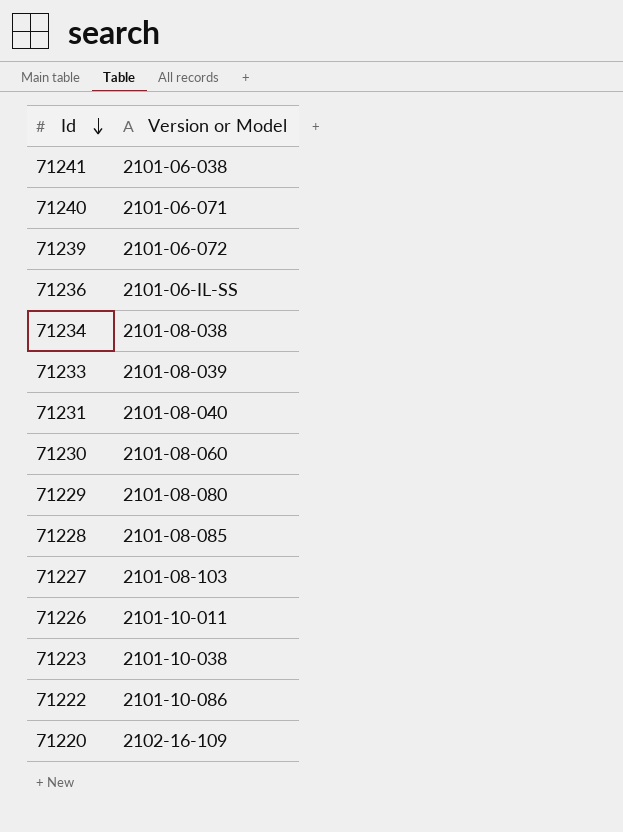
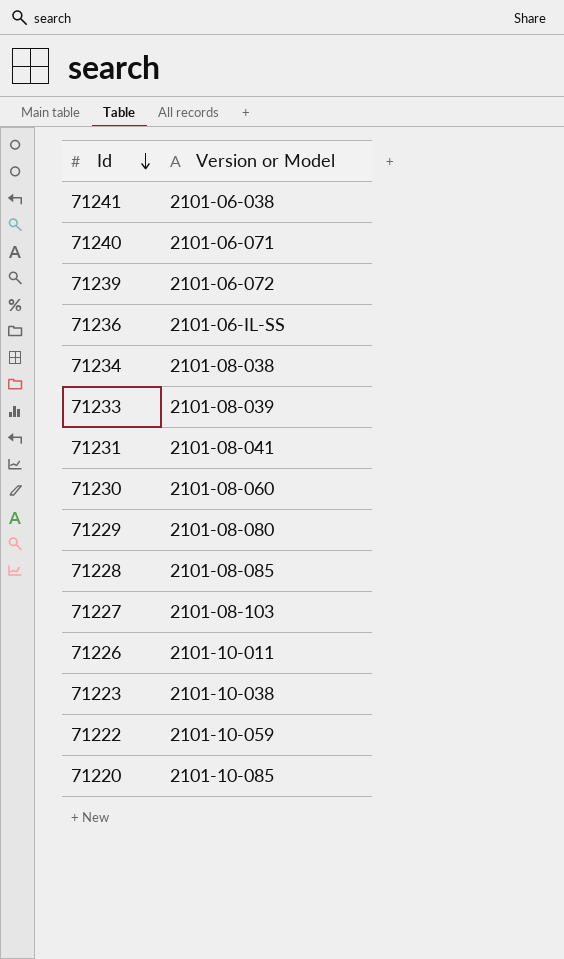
71231 | Version or Model: 2101-08-040 -> 2101-08-041
71222 | Version or Model: 2101-10-086 -> 2101-10-059
71220 | Version or Model: 2102-16-109 -> 2101-10-085

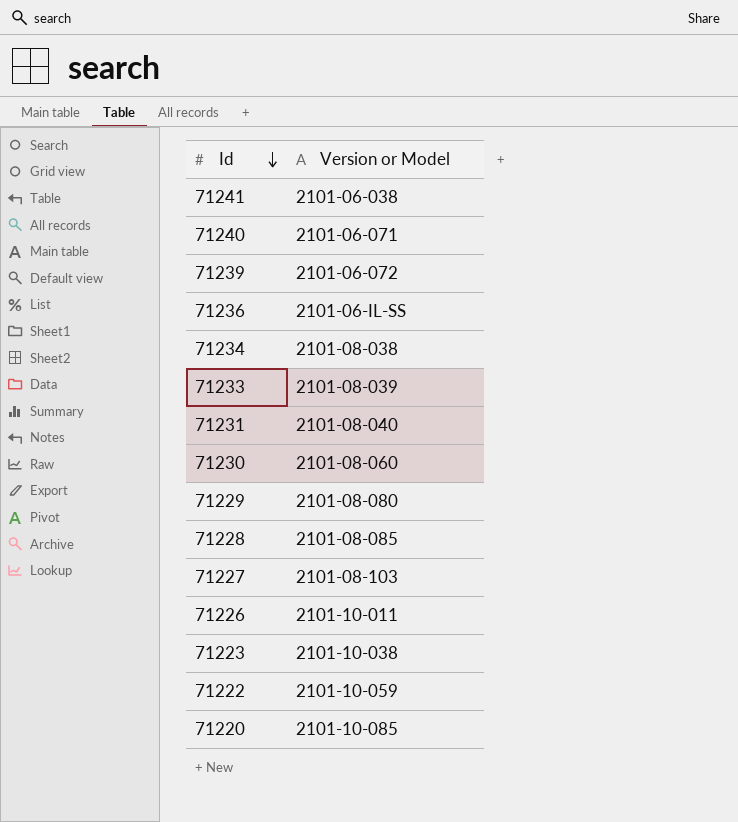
71231 | Version or Model: 2101-08-041 -> 2101-08-040

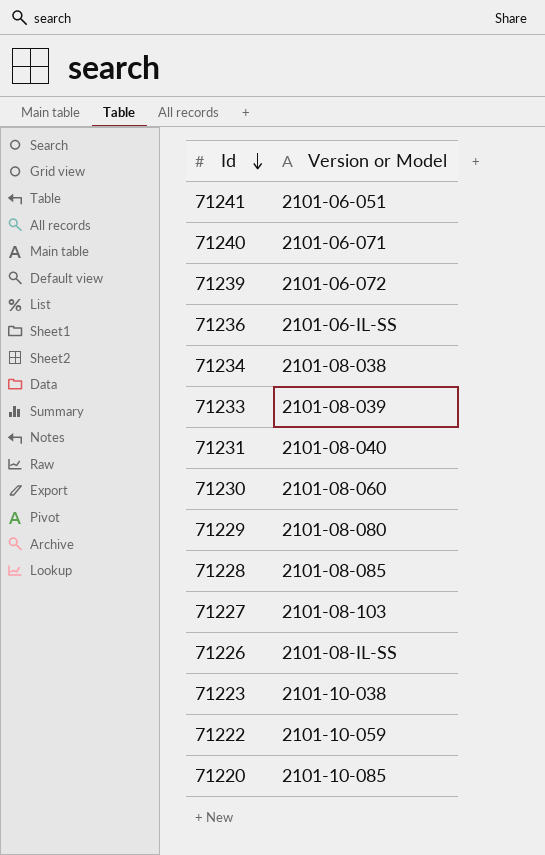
71241 | Version or Model: 2101-06-038 -> 2101-06-051
71226 | Version or Model: 2101-10-011 -> 2101-08-IL-SS

